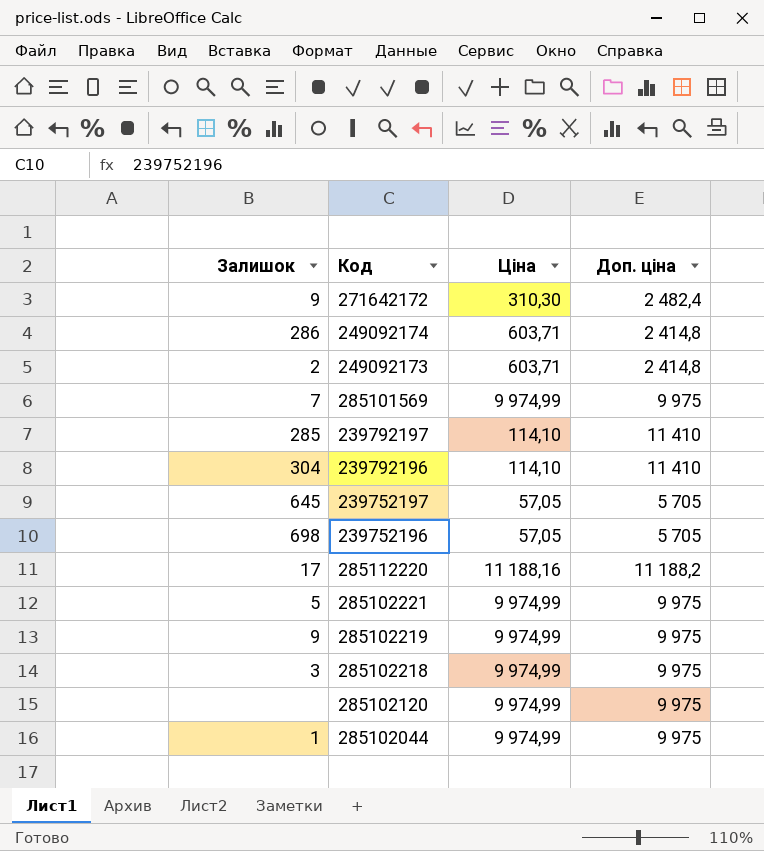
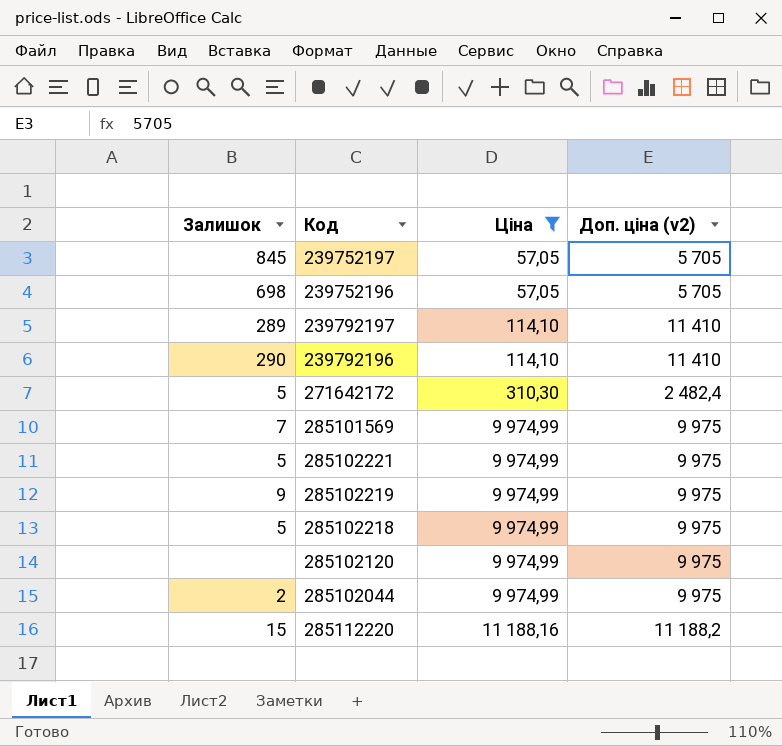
filter: none -> Ціна != 603,71
row order: none -> Ціна ascending
column name: Доп. ціна -> Доп. ціна (v2)
239752197 | Залишок: 645 -> 845
239792197 | Залишок: 285 -> 289
239792196 | Залишок: 304 -> 290
271642172 | Залишок: 9 -> 5
285102218 | Залишок: 3 -> 5
285102044 | Залишок: 1 -> 2
285112220 | Залишок: 17 -> 15

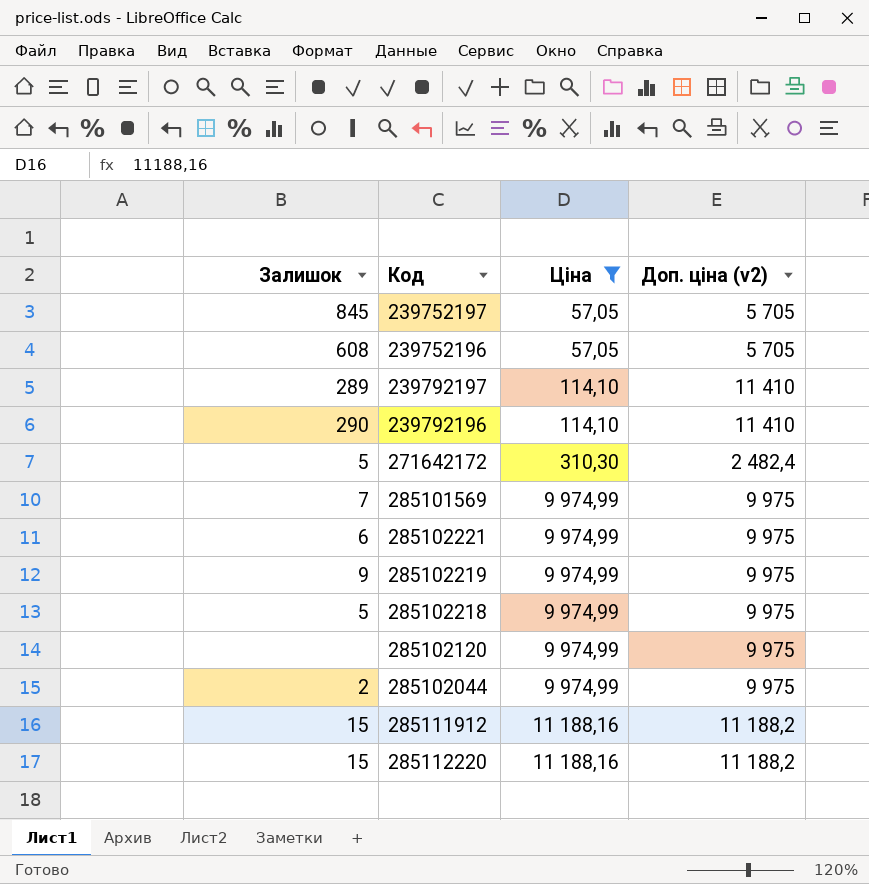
239752196 | Залишок: 698 -> 608
285102221 | Залишок: 5 -> 6
row 285111912: none -> 15 | 11 188,16 | 11 188,2

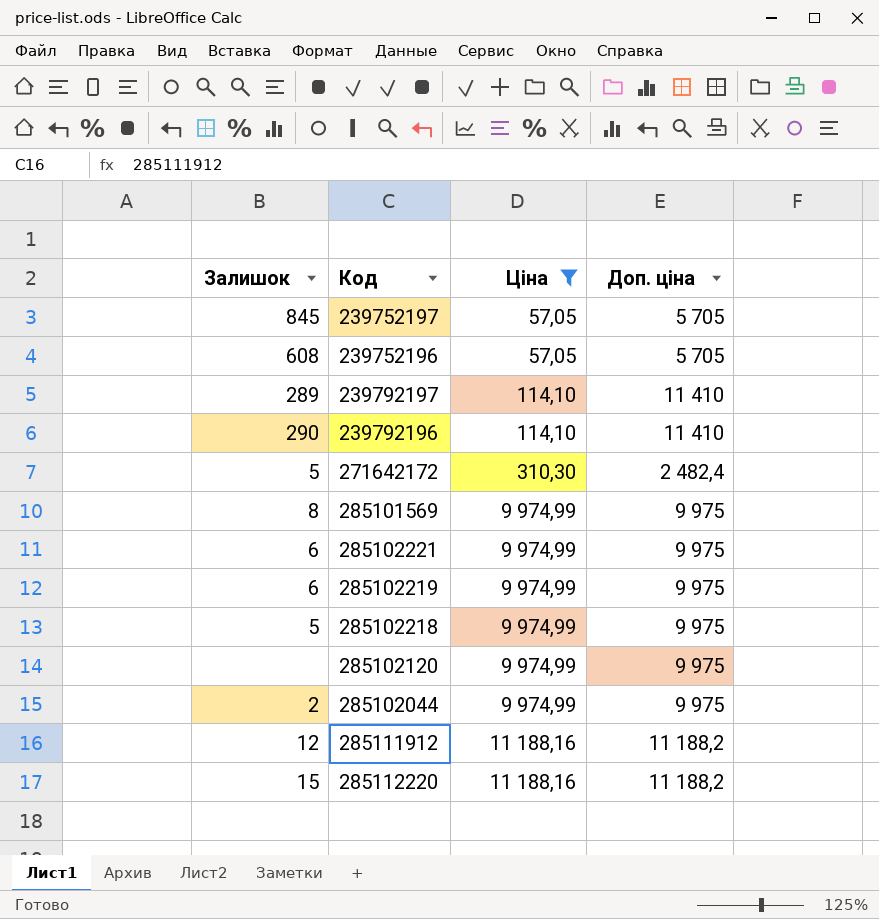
column name: Доп. ціна (v2) -> Доп. ціна
285101569 | Залишок: 7 -> 8
285102219 | Залишок: 9 -> 6
285111912 | Залишок: 15 -> 12

